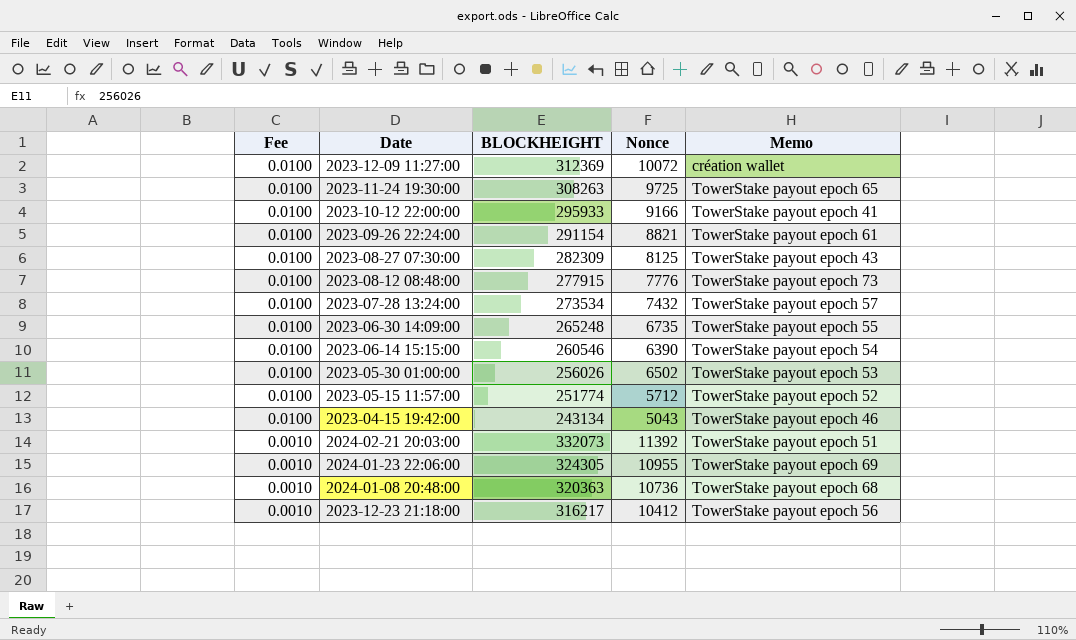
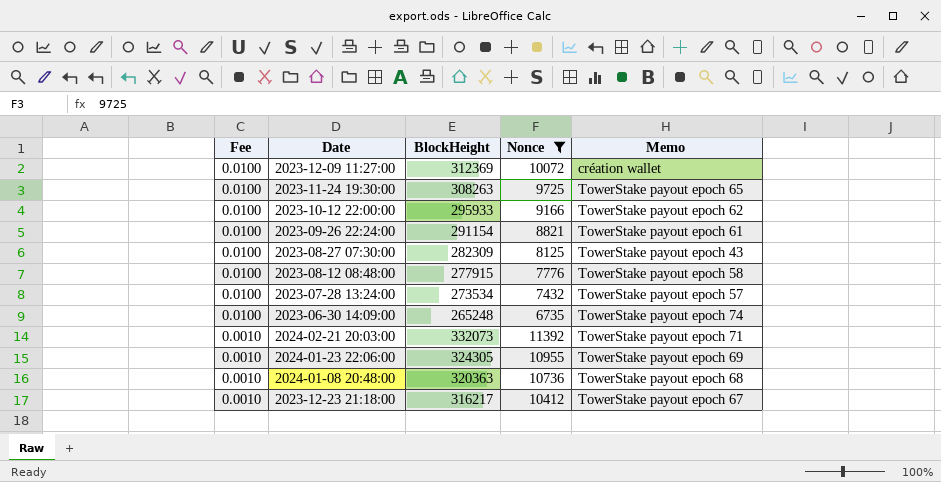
filter: none -> Nonce >= 6735
column name: BLOCKHEIGHT -> BlockHeight
2023-10-12 22:00:00 | Memo: TowerStake payout epoch 41 -> TowerStake payout epoch 62
2023-08-12 08:48:00 | Memo: TowerStake payout epoch 73 -> TowerStake payout epoch 58
2023-06-30 14:09:00 | Memo: TowerStake payout epoch 55 -> TowerStake payout epoch 74
2024-02-21 20:03:00 | Memo: TowerStake payout epoch 51 -> TowerStake payout epoch 71
2023-12-23 21:18:00 | Memo: TowerStake payout epoch 56 -> TowerStake payout epoch 67

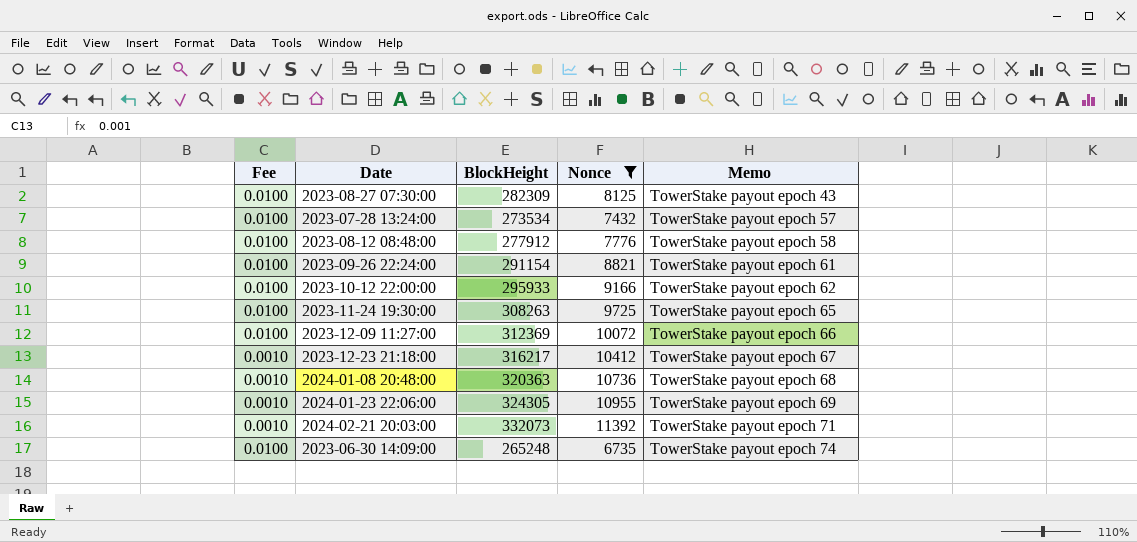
row order: Fee descending -> Memo ascending
2023-08-12 08:48:00 | BlockHeight: 277915 -> 277912
2023-12-09 11:27:00 | Memo: création wallet -> TowerStake payout epoch 66

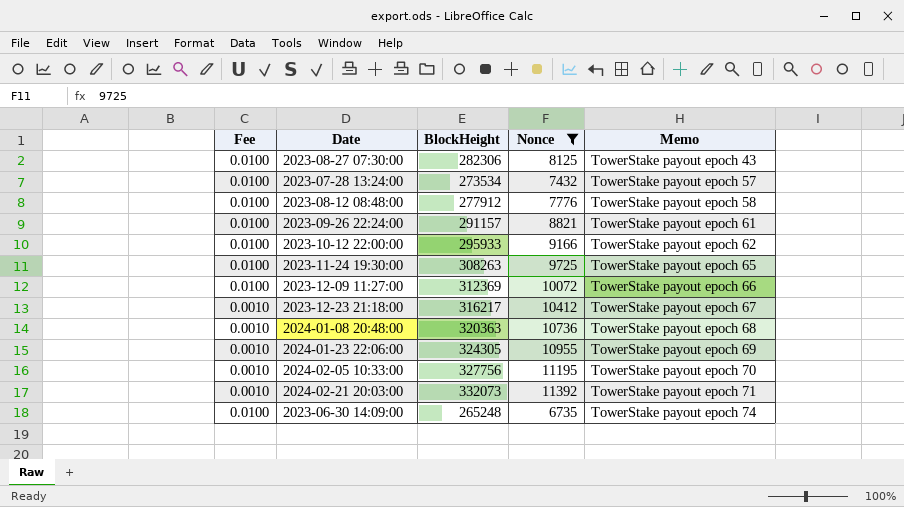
2023-08-27 07:30:00 | BlockHeight: 282309 -> 282306
2023-09-26 22:24:00 | BlockHeight: 291154 -> 291157
row 2024-02-05 10:33:00: none -> 0.0010 | 327756 | 11195 | TowerStake payout epoch 70

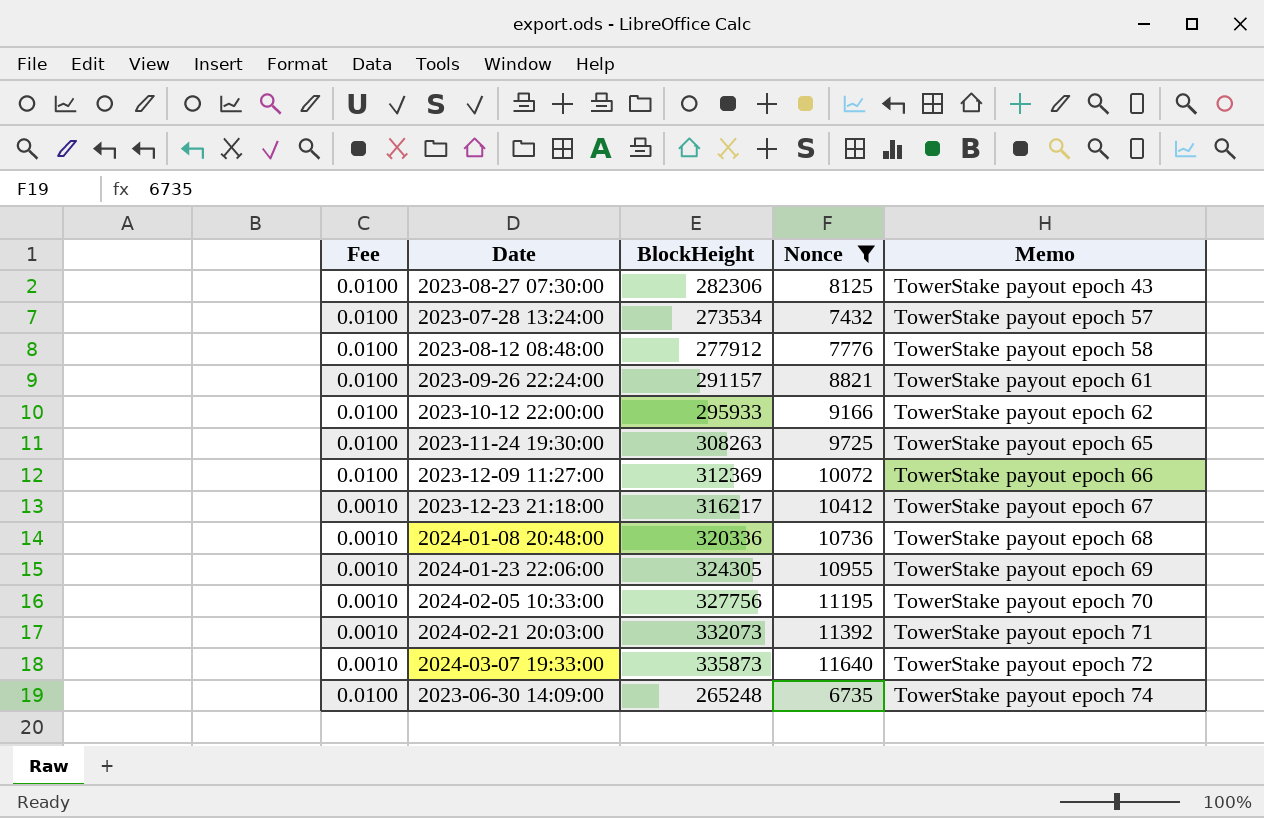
2024-01-08 20:48:00 | BlockHeight: 320363 -> 320336
row 2024-03-07 19:33:00: none -> 0.0010 | 335873 | 11640 | TowerStake payout epoch 72

